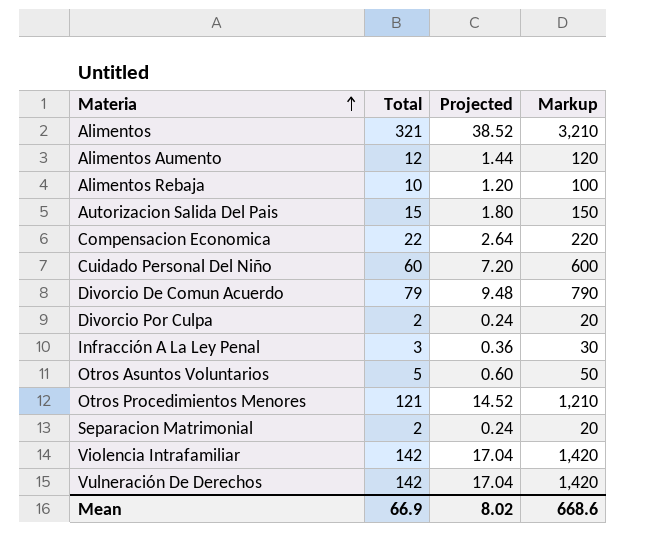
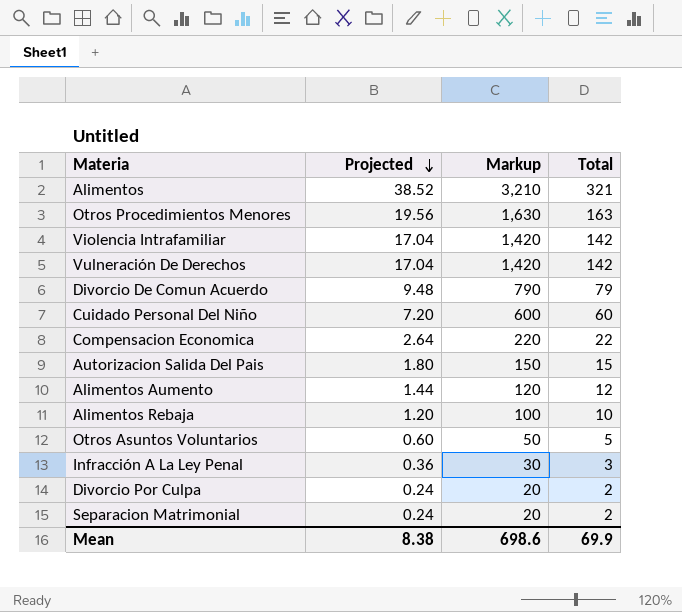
row order: Materia ascending -> Projected descending
column Total | position: 2 -> 4
Otros Procedimientos Menores | Projected: 14.52 -> 19.56
Otros Procedimientos Menores | Markup: 1,210 -> 1,630
Otros Procedimientos Menores | Total: 121 -> 163
Mean | Projected: 8.02 -> 8.38
Mean | Markup: 668.6 -> 698.6
Mean | Total: 66.9 -> 69.9

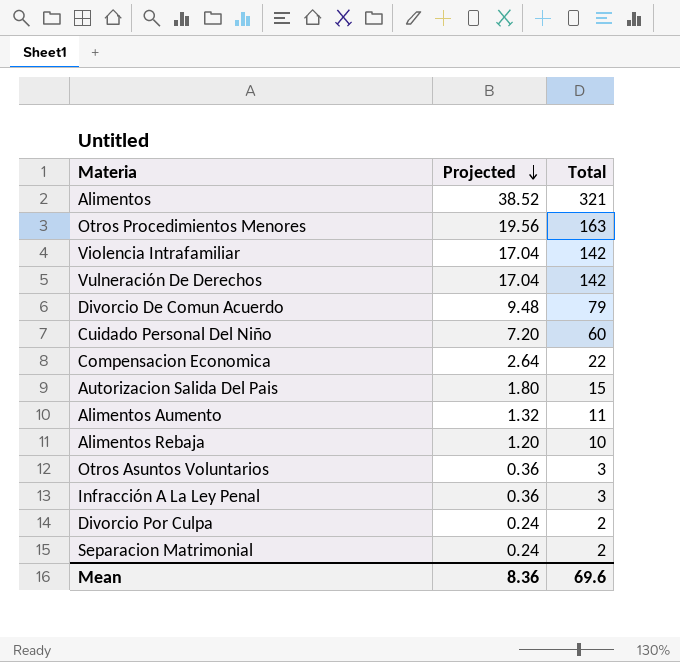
column Markup | formula: [Total] * 10 -> none
Alimentos Aumento | Projected: 1.44 -> 1.32
Alimentos Aumento | Total: 12 -> 11
Otros Asuntos Voluntarios | Projected: 0.60 -> 0.36
Otros Asuntos Voluntarios | Total: 5 -> 3
Mean | Projected: 8.38 -> 8.36
Mean | Total: 69.9 -> 69.6

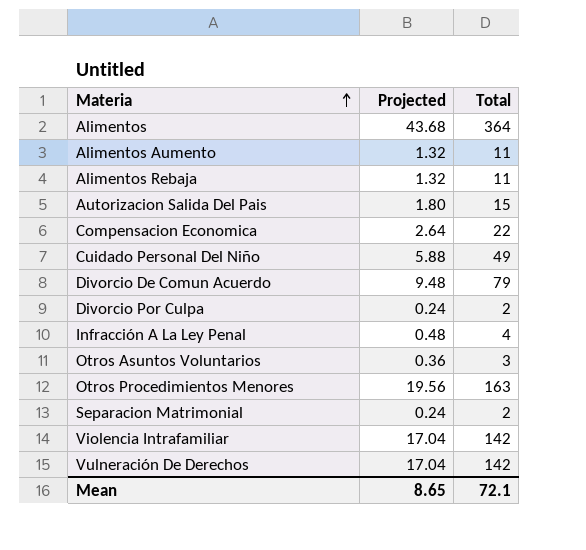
row order: Projected descending -> Materia ascending
Alimentos | Projected: 38.52 -> 43.68
Alimentos | Total: 321 -> 364
Alimentos Rebaja | Projected: 1.20 -> 1.32
Alimentos Rebaja | Total: 10 -> 11
Cuidado Personal Del Niño | Projected: 7.20 -> 5.88
Cuidado Personal Del Niño | Total: 60 -> 49
Infracción A La Ley Penal | Projected: 0.36 -> 0.48
Infracción A La Ley Penal | Total: 3 -> 4
Mean | Projected: 8.36 -> 8.65
Mean | Total: 69.6 -> 72.1

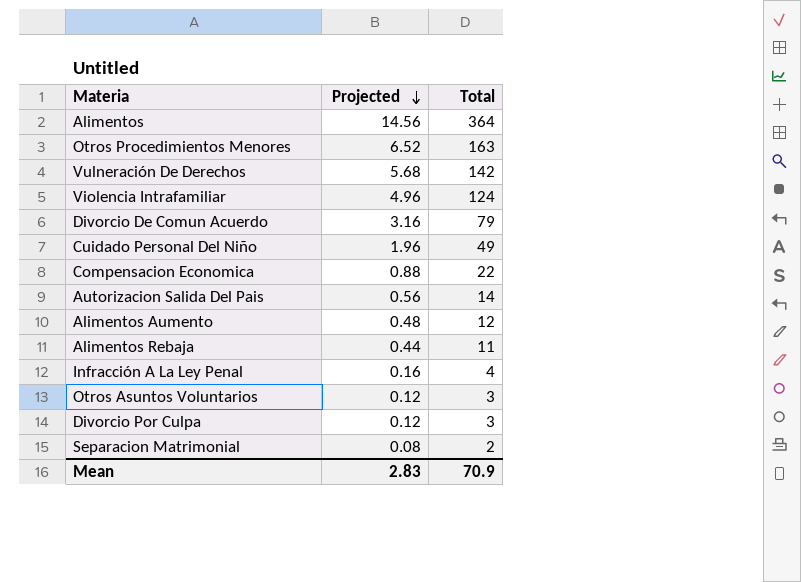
row order: Materia ascending -> Projected descending
column Projected | formula: [Total] * 0.12 -> [Total] * 0.04
Violencia Intrafamiliar | Total: 142 -> 124
Autorizacion Salida Del Pais | Total: 15 -> 14
Alimentos Aumento | Total: 11 -> 12
Divorcio Por Culpa | Total: 2 -> 3
Mean | Projected: 8.65 -> 2.83
Mean | Total: 72.1 -> 70.9

